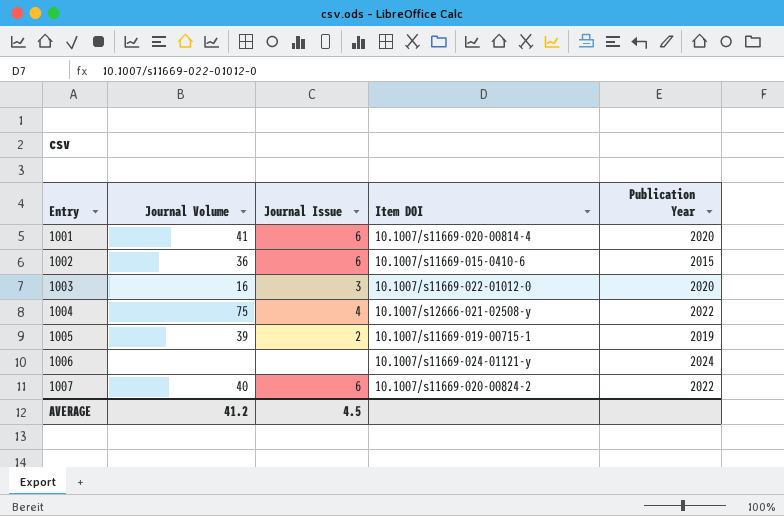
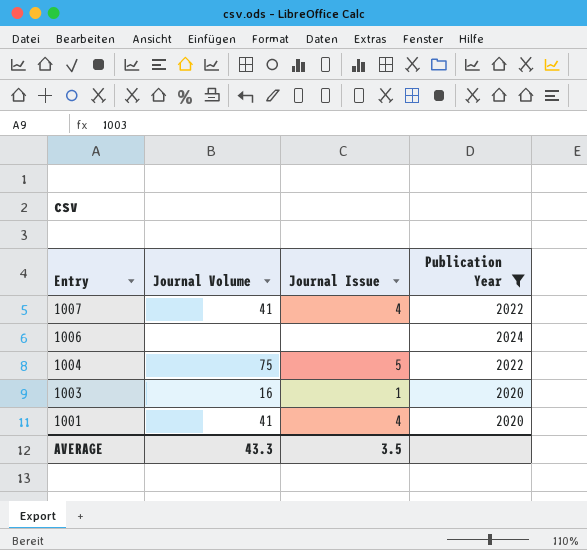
filter: none -> Publication Year >= 2020
row order: Entry ascending -> Entry descending
column Item DOI | position: 4 -> none
1007 | Journal Volume: 40 -> 41
1007 | Journal Issue: 6 -> 4
1004 | Journal Issue: 4 -> 5
1003 | Journal Issue: 3 -> 1
1001 | Journal Issue: 6 -> 4
AVERAGE | Journal Volume: 41.2 -> 43.3
AVERAGE | Journal Issue: 4.5 -> 3.5

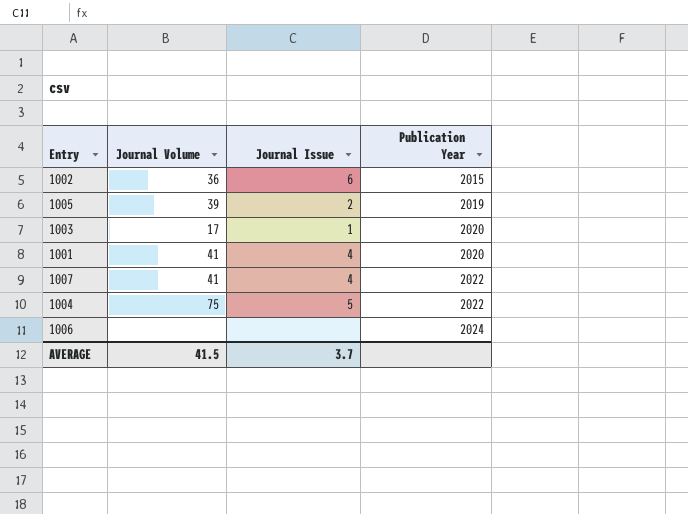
filter: Publication Year >= 2020 -> none
row order: Entry descending -> Publication Year ascending
1003 | Journal Volume: 16 -> 17
AVERAGE | Journal Volume: 43.3 -> 41.5
AVERAGE | Journal Issue: 3.5 -> 3.7

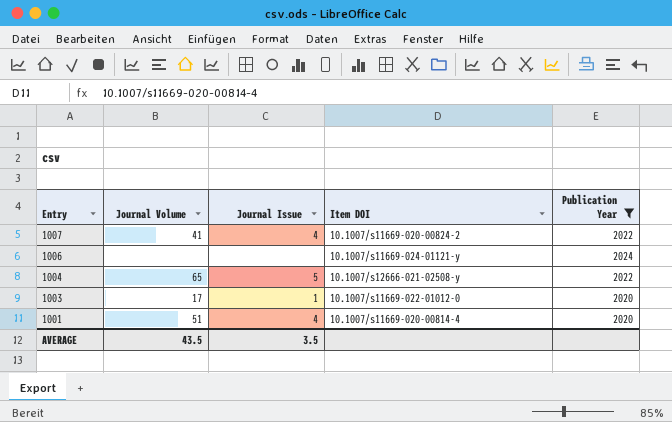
filter: none -> Publication Year >= 2020
row order: Publication Year ascending -> Entry descending
column Item DOI | position: none -> 4
1004 | Journal Volume: 75 -> 65
1001 | Journal Volume: 41 -> 51
AVERAGE | Journal Volume: 41.5 -> 43.5
AVERAGE | Journal Issue: 3.7 -> 3.5

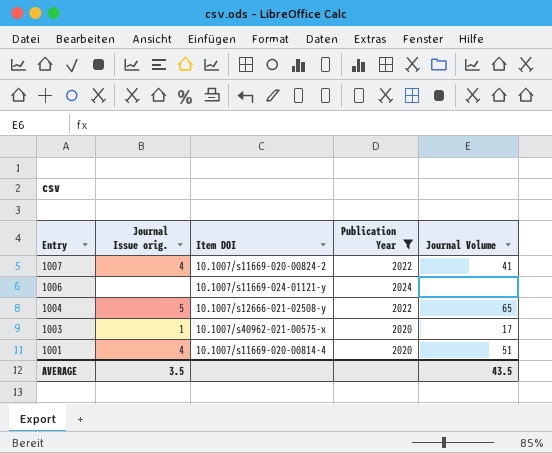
column name: Journal Issue -> Journal Issue orig.
column Journal Volume | position: 2 -> 5
1003 | Item DOI: 10.1007/s11669-022-01012-0 -> 10.1007/s40962-021-00575-x

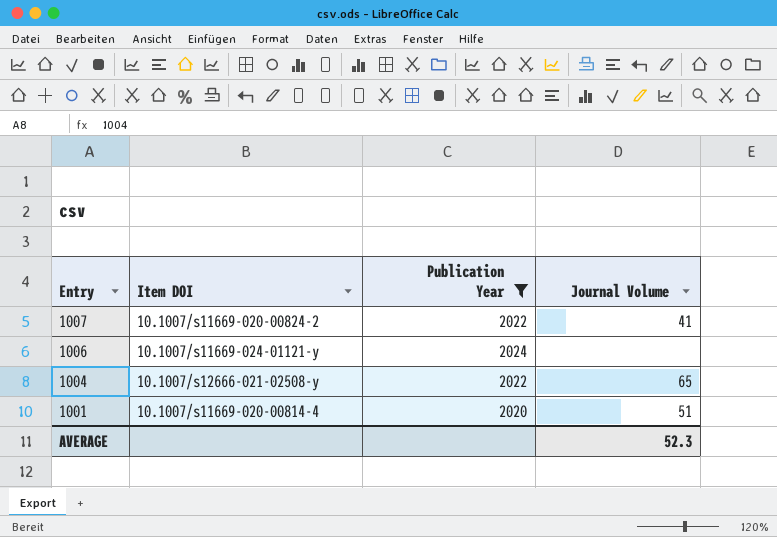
column Journal Issue orig. | position: 2 -> none
row 1003: 1 | 10.1007/s40962-021-00575-x | 2020 | 17 -> none
AVERAGE | Journal Volume: 43.5 -> 52.3

